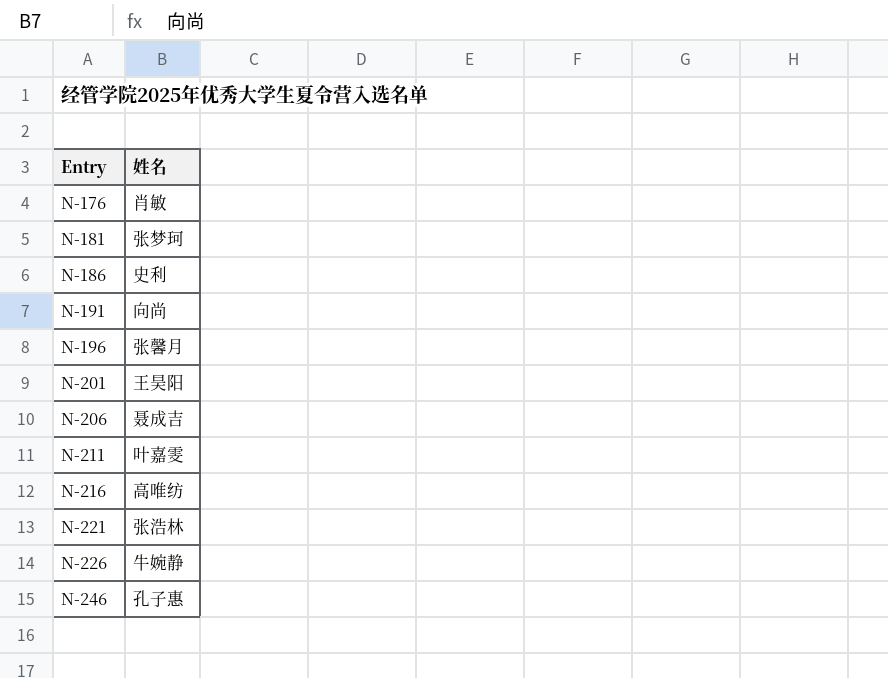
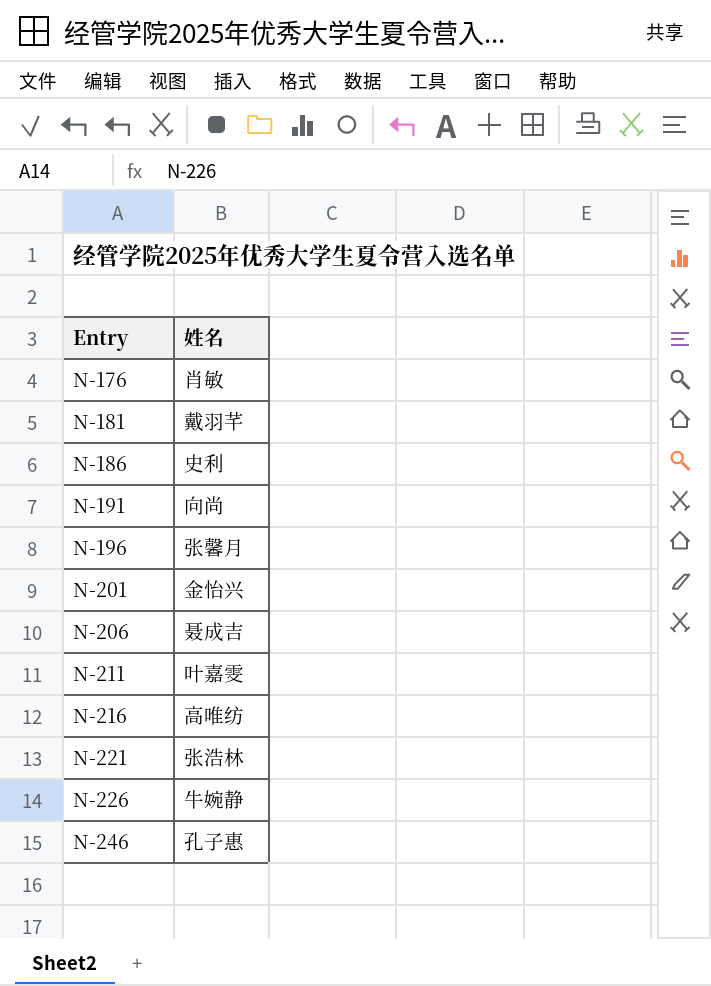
N-181 | 姓名: 张梦珂 -> 戴羽芊
N-201 | 姓名: 王昊阳 -> 金怡兴

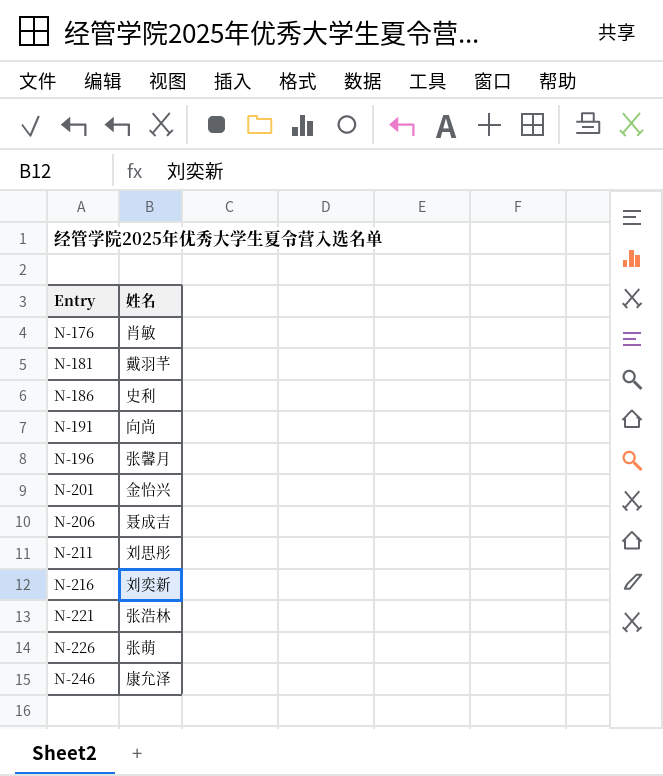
N-211 | 姓名: 叶嘉雯 -> 刘思彤
N-216 | 姓名: 高唯纺 -> 刘奕新
N-226 | 姓名: 牛婉静 -> 张萌
N-246 | 姓名: 孔子惠 -> 康允泽

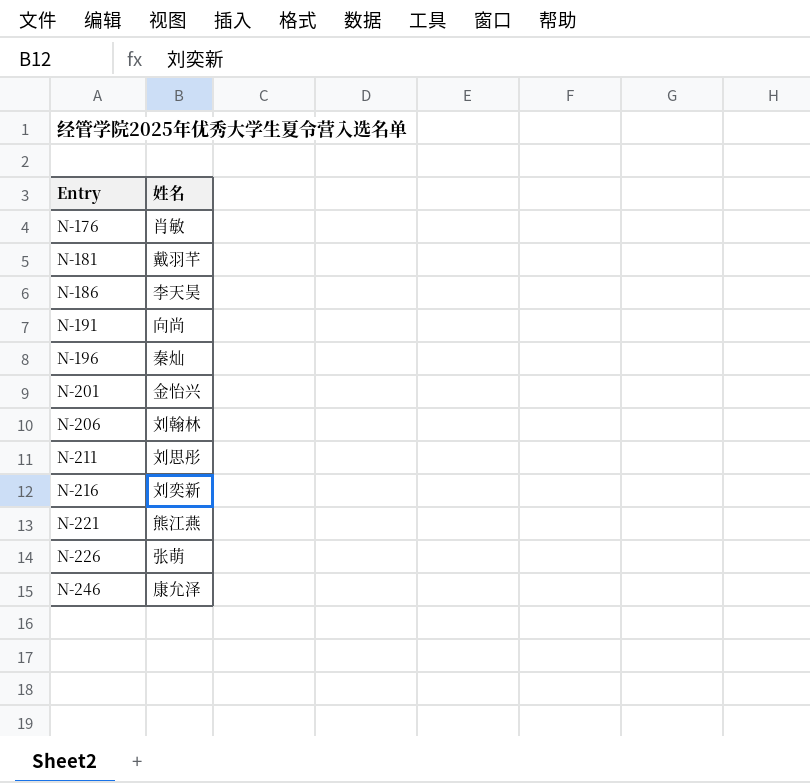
N-186 | 姓名: 史利 -> 李天昊
N-196 | 姓名: 张馨月 -> 秦灿
N-206 | 姓名: 聂成吉 -> 刘翰林
N-221 | 姓名: 张浩林 -> 熊江燕

